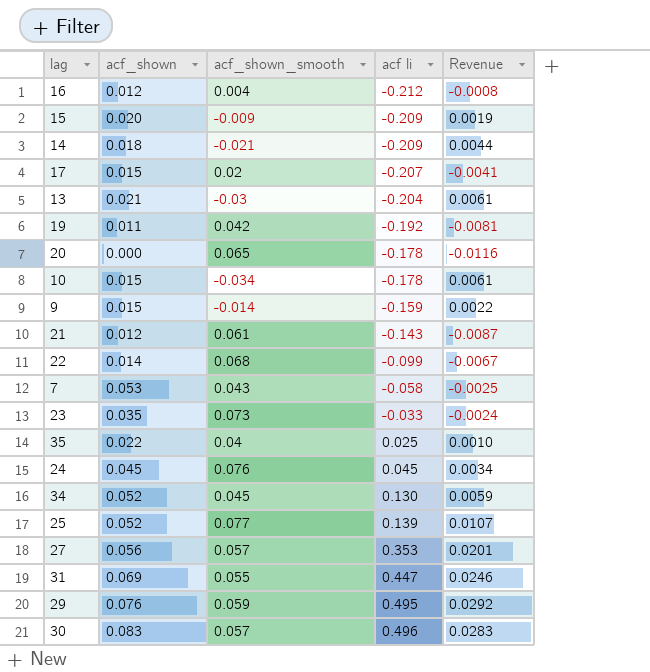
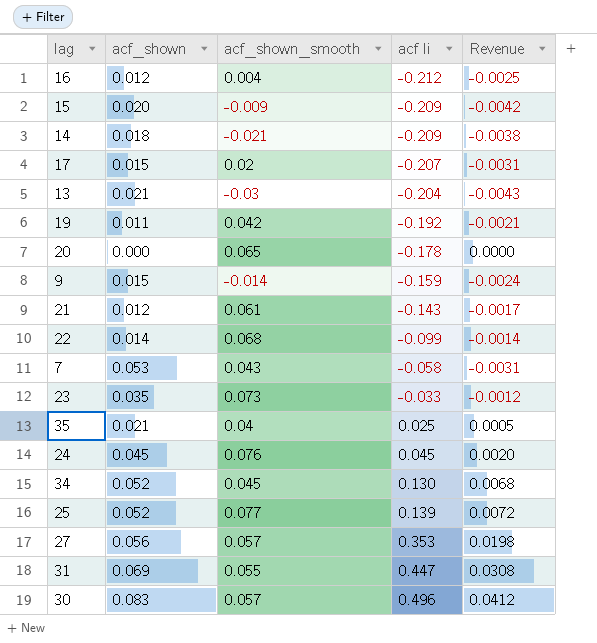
column Revenue | formula: [acf_shown_smooth] * [acf li] -> [acf_shown] * [acf li]
row 10: 0.015 | -0.034 | -0.178 | 0.0061 -> none
row 29: 0.076 | 0.059 | 0.495 | 0.0292 -> none
35 | acf_shown: 0.022 -> 0.021

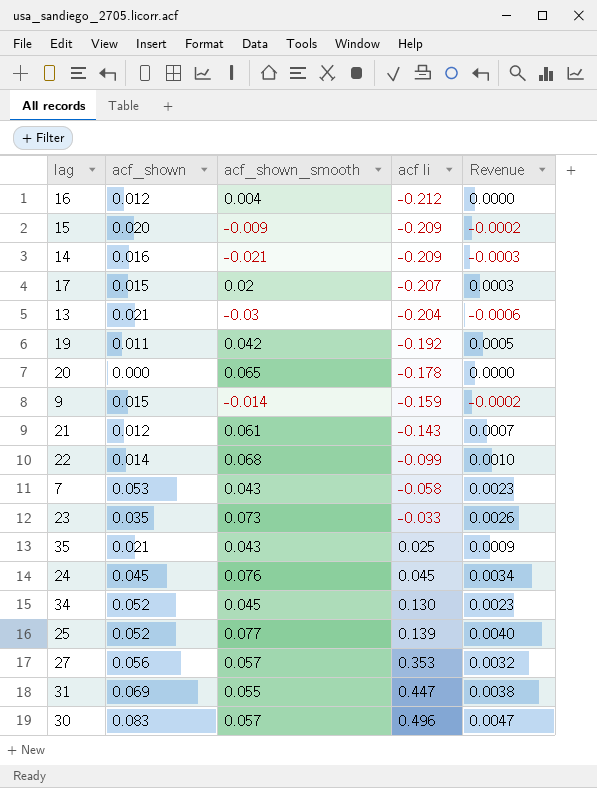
column Revenue | formula: [acf_shown] * [acf li] -> [acf_shown] * [acf_shown_smooth]
14 | acf_shown: 0.018 -> 0.016
35 | acf_shown_smooth: 0.04 -> 0.043

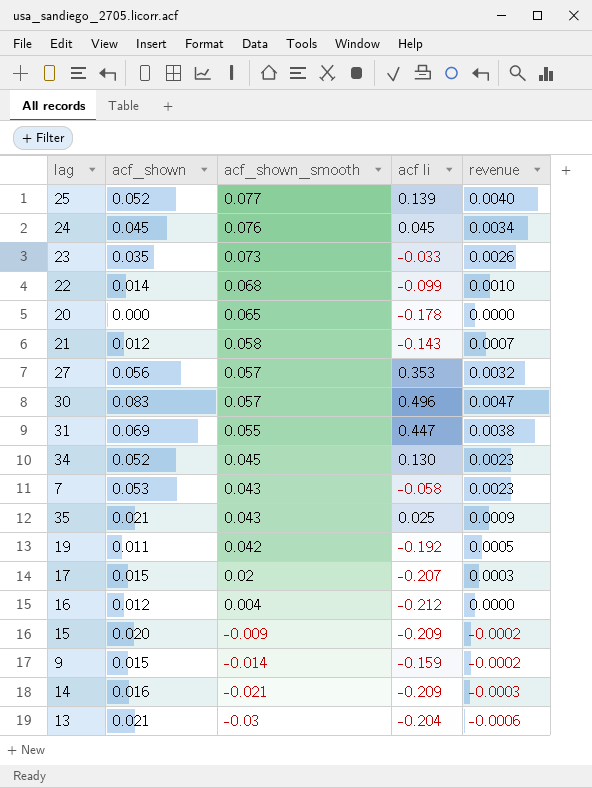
row order: acf li ascending -> acf_shown_smooth descending
column name: Revenue -> revenue
21 | acf_shown_smooth: 0.061 -> 0.058

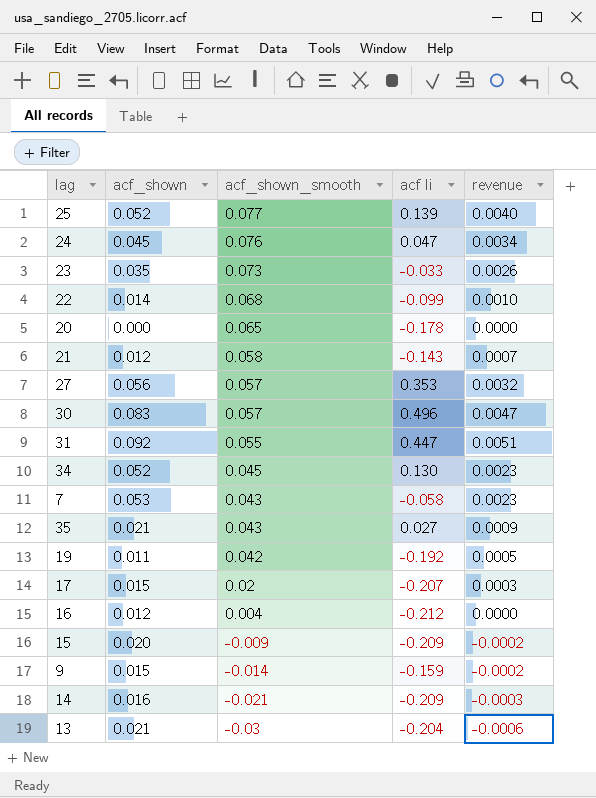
24 | acf li: 0.045 -> 0.047
31 | acf_shown: 0.069 -> 0.092
31 | revenue: 0.0038 -> 0.0051
35 | acf li: 0.025 -> 0.027

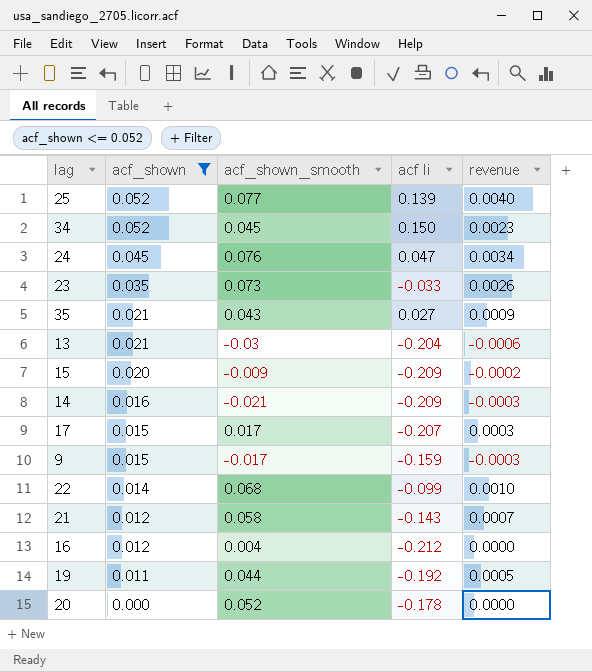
filter: none -> acf_shown <= 0.052
row order: acf_shown_smooth descending -> acf_shown descending
34 | acf li: 0.130 -> 0.150
17 | acf_shown_smooth: 0.02 -> 0.017
9 | acf_shown_smooth: -0.014 -> -0.017
9 | revenue: -0.0002 -> -0.0003
19 | acf_shown_smooth: 0.042 -> 0.044
20 | acf_shown_smooth: 0.065 -> 0.052

